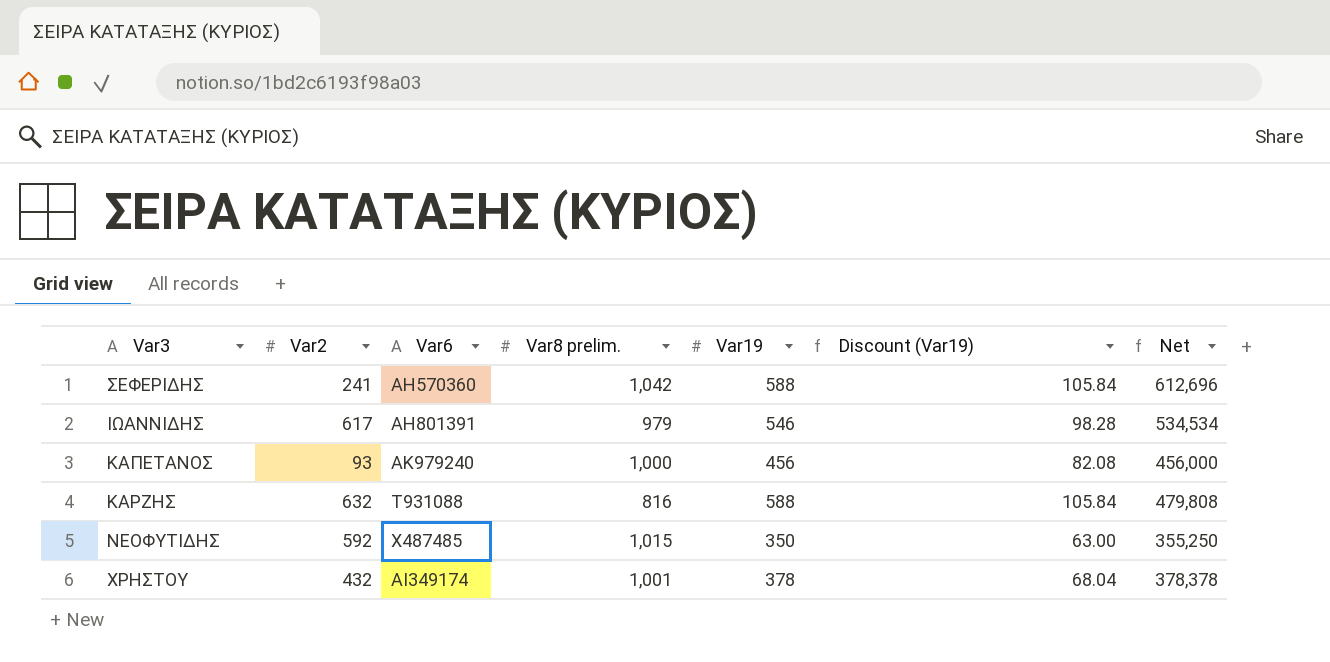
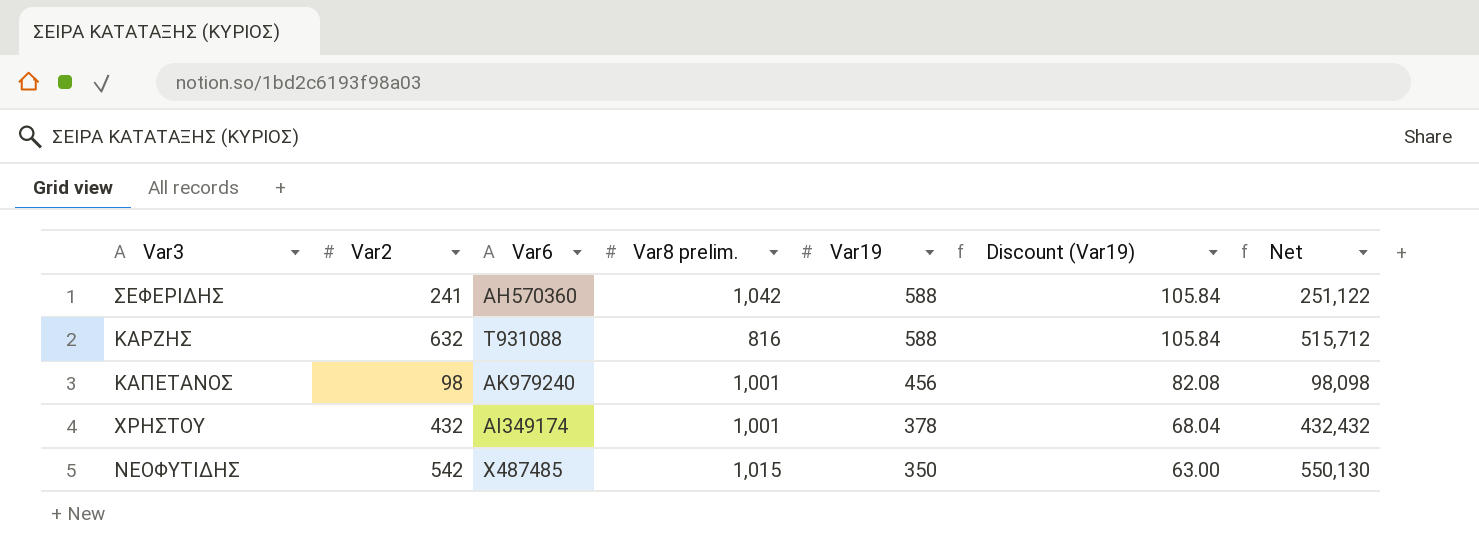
row order: none -> Var19 descending
column Net | formula: [Var8 prelim.] * [Var19] -> [Var2] * [Var8 prelim.]
row ΙΩΑΝΝΙΔΗΣ: 617 | ΑΗ801391 | 979 | 546 | 98.28 | 534,534 -> none
ΚΑΠΕΤΑΝΟΣ | Var2: 93 -> 98
ΚΑΠΕΤΑΝΟΣ | Var8 prelim.: 1,000 -> 1,001
ΝΕΟΦΥΤΙΔΗΣ | Var2: 592 -> 542

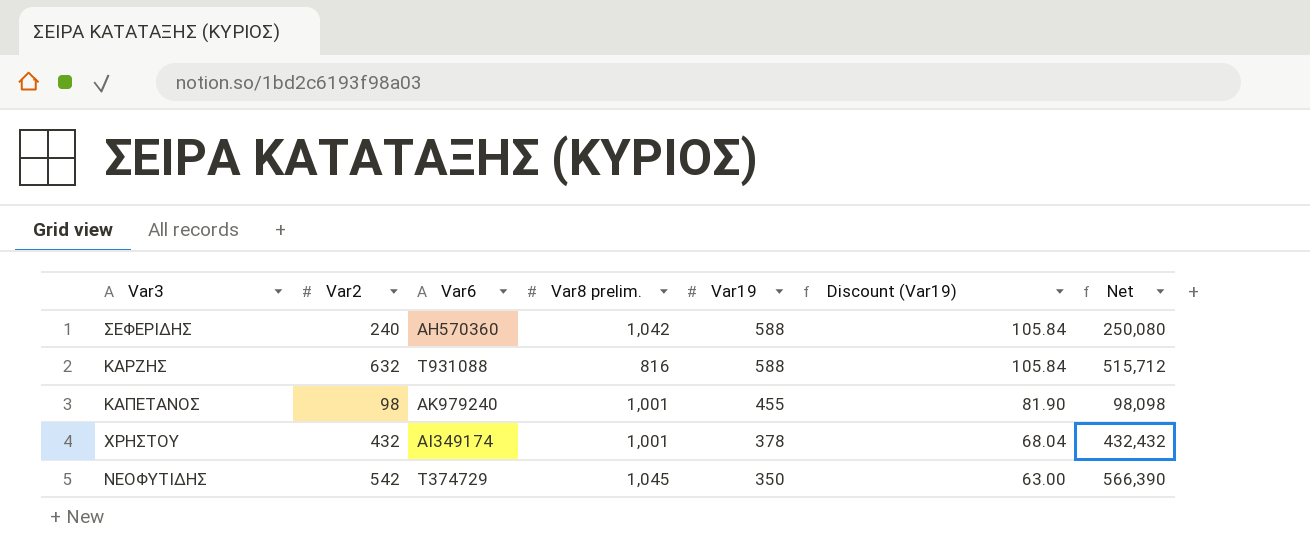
ΣΕΦΕΡΙΔΗΣ | Var2: 241 -> 240
ΣΕΦΕΡΙΔΗΣ | Net: 251,122 -> 250,080
ΚΑΠΕΤΑΝΟΣ | Var19: 456 -> 455
ΚΑΠΕΤΑΝΟΣ | Discount (Var19): 82.08 -> 81.90
ΝΕΟΦΥΤΙΔΗΣ | Var6: Χ487485 -> Τ374729
ΝΕΟΦΥΤΙΔΗΣ | Var8 prelim.: 1,015 -> 1,045
ΝΕΟΦΥΤΙΔΗΣ | Net: 550,130 -> 566,390

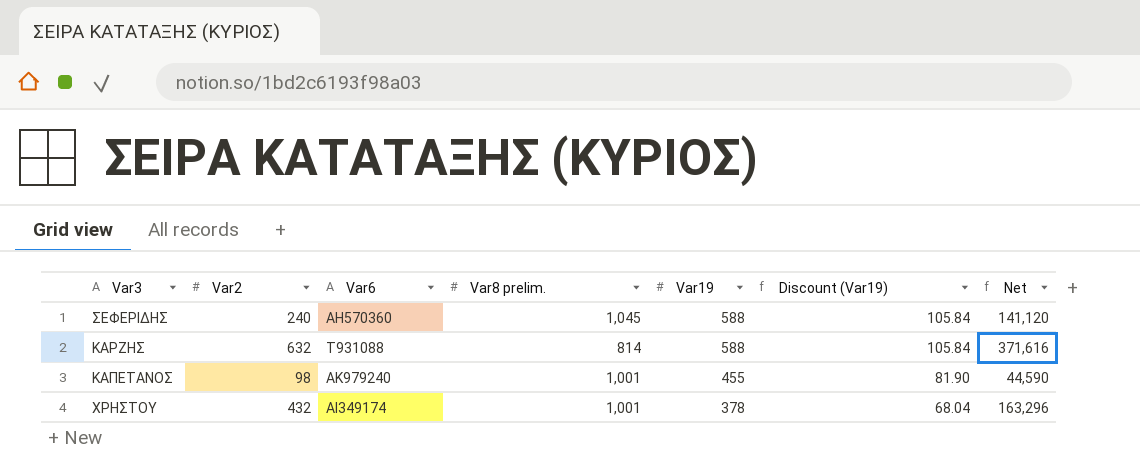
column Net | formula: [Var2] * [Var8 prelim.] -> [Var2] * [Var19]
row ΝΕΟΦΥΤΙΔΗΣ: 542 | Τ374729 | 1,045 | 350 | 63.00 | 566,390 -> none
ΣΕΦΕΡΙΔΗΣ | Var8 prelim.: 1,042 -> 1,045
ΚΑΡΖΗΣ | Var8 prelim.: 816 -> 814

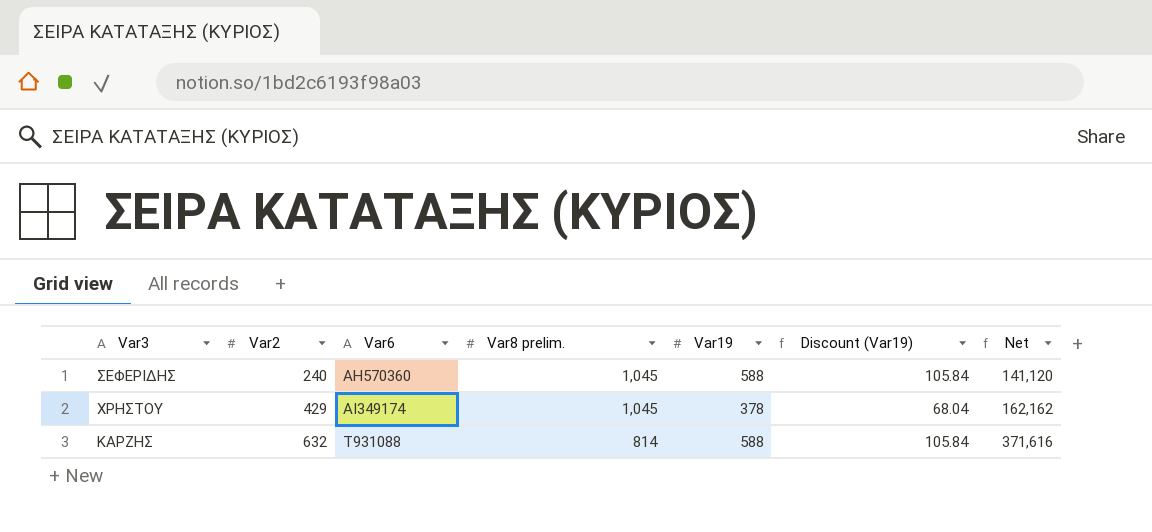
row order: Var19 descending -> Var2 ascending
row ΚΑΠΕΤΑΝΟΣ: 98 | ΑΚ979240 | 1,001 | 455 | 81.90 | 44,590 -> none
ΧΡΗΣΤΟΥ | Var2: 432 -> 429
ΧΡΗΣΤΟΥ | Var8 prelim.: 1,001 -> 1,045
ΧΡΗΣΤΟΥ | Net: 163,296 -> 162,162

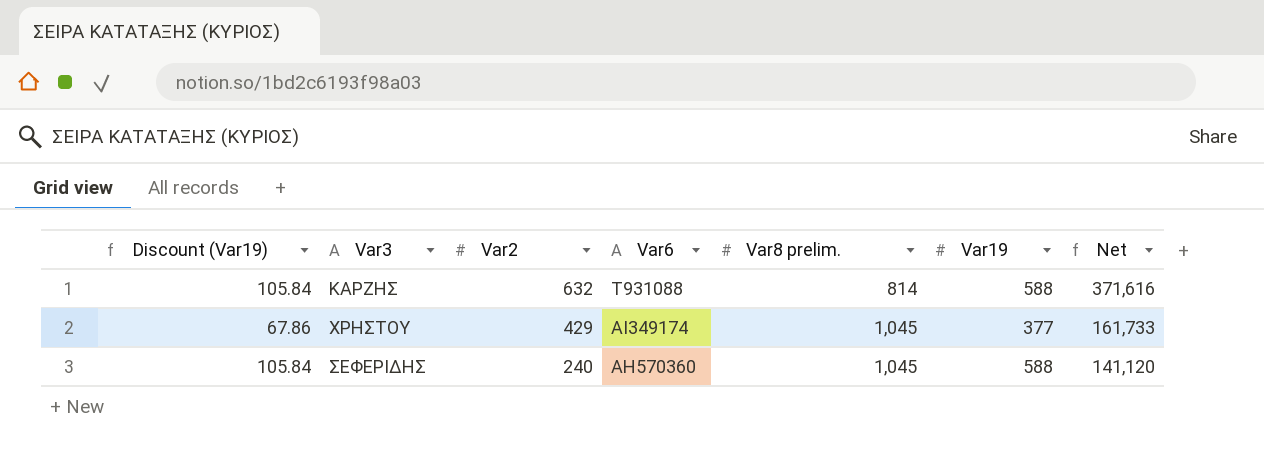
row order: Var2 ascending -> Var2 descending
column Discount (Var19) | position: 6 -> 1
ΧΡΗΣΤΟΥ | Discount (Var19): 68.04 -> 67.86
ΧΡΗΣΤΟΥ | Var19: 378 -> 377
ΧΡΗΣΤΟΥ | Net: 162,162 -> 161,733

